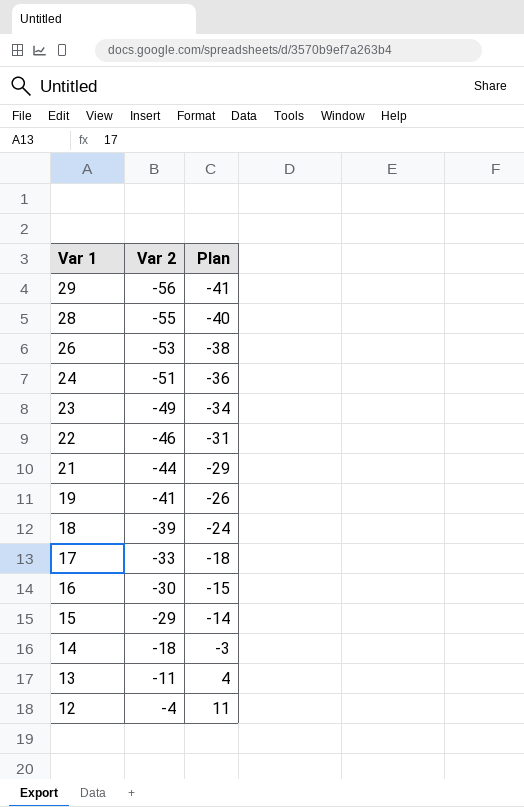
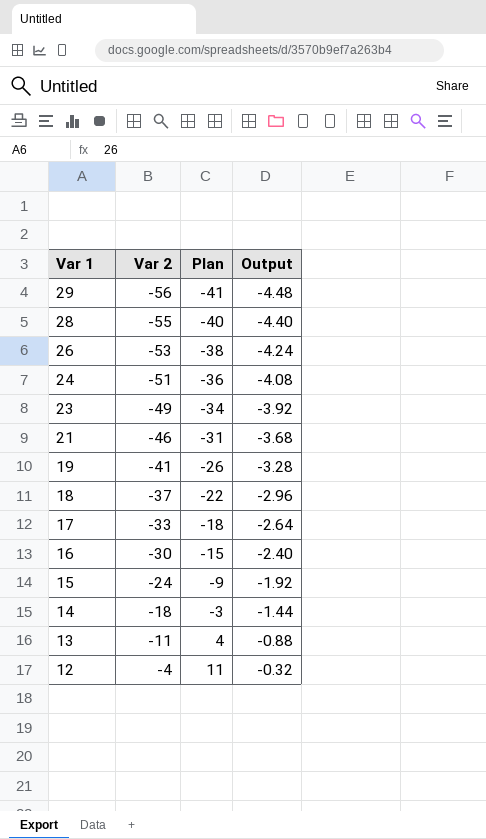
column Output | formula: none -> [Var 2] * 0.08
row 22: -46 | -31 -> none
21 | Var 2: -44 -> -46
21 | Plan: -29 -> -31
18 | Var 2: -39 -> -37
18 | Plan: -24 -> -22
15 | Var 2: -29 -> -24
15 | Plan: -14 -> -9

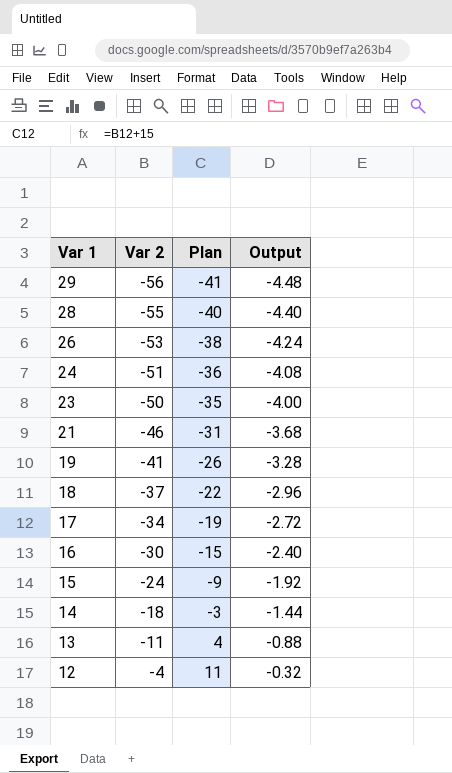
23 | Var 2: -49 -> -50
23 | Plan: -34 -> -35
23 | Output: -3.92 -> -4.00
17 | Var 2: -33 -> -34
17 | Plan: -18 -> -19
17 | Output: -2.64 -> -2.72

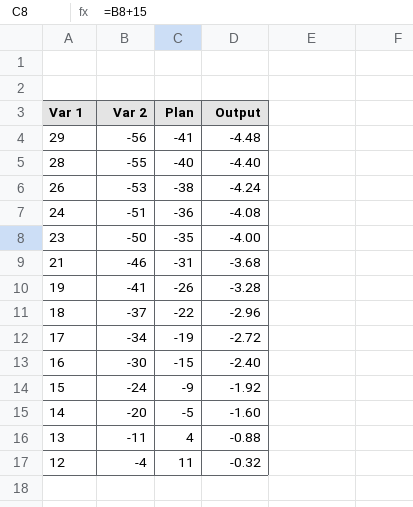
14 | Var 2: -18 -> -20
14 | Plan: -3 -> -5
14 | Output: -1.44 -> -1.60

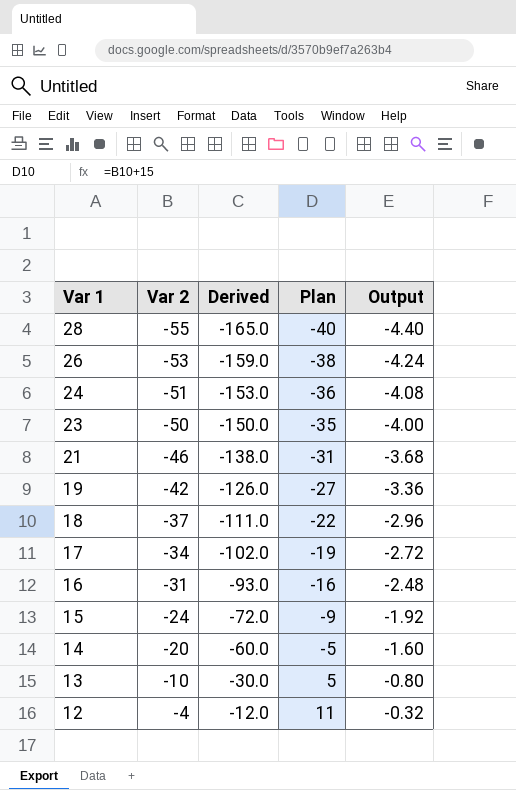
column Derived | formula: none -> [Var 2] * 3
row 29: -56 | -41 | -4.48 -> none
19 | Var 2: -41 -> -42
19 | Plan: -26 -> -27
19 | Output: -3.28 -> -3.36
16 | Var 2: -30 -> -31
16 | Plan: -15 -> -16
16 | Output: -2.40 -> -2.48
13 | Var 2: -11 -> -10
13 | Plan: 4 -> 5
13 | Output: -0.88 -> -0.80

